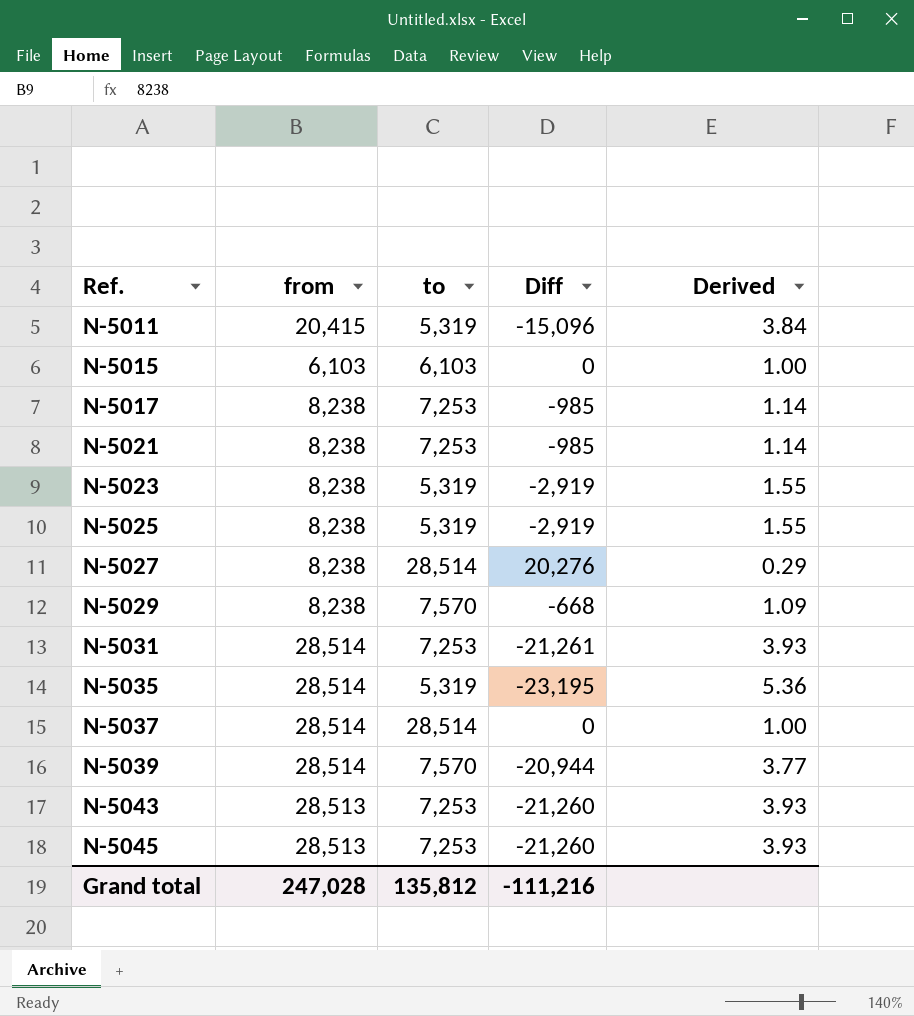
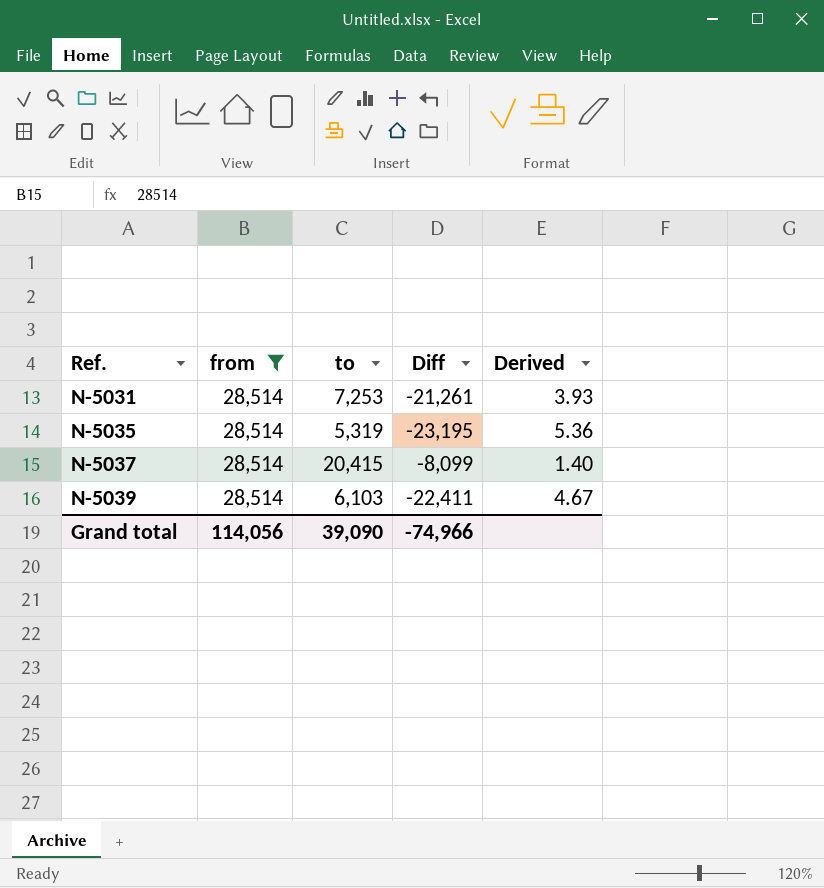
filter: none -> from = 28,514
N-5037 | to: 28,514 -> 20,415
N-5037 | Diff: 0 -> -8,099
N-5037 | Derived: 1.00 -> 1.40
N-5039 | to: 7,570 -> 6,103
N-5039 | Diff: -20,944 -> -22,411
N-5039 | Derived: 3.77 -> 4.67
Grand total | from: 247,028 -> 114,056
Grand total | to: 135,812 -> 39,090
Grand total | Diff: -111,216 -> -74,966

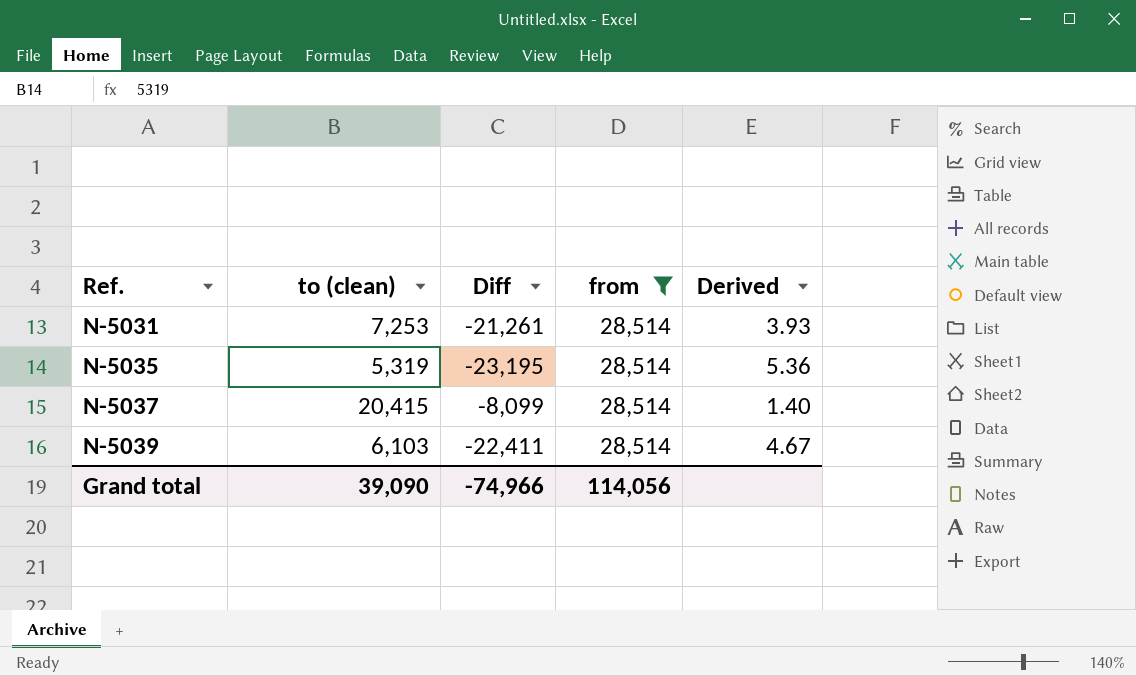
column name: to -> to (clean)
column from | position: 2 -> 4

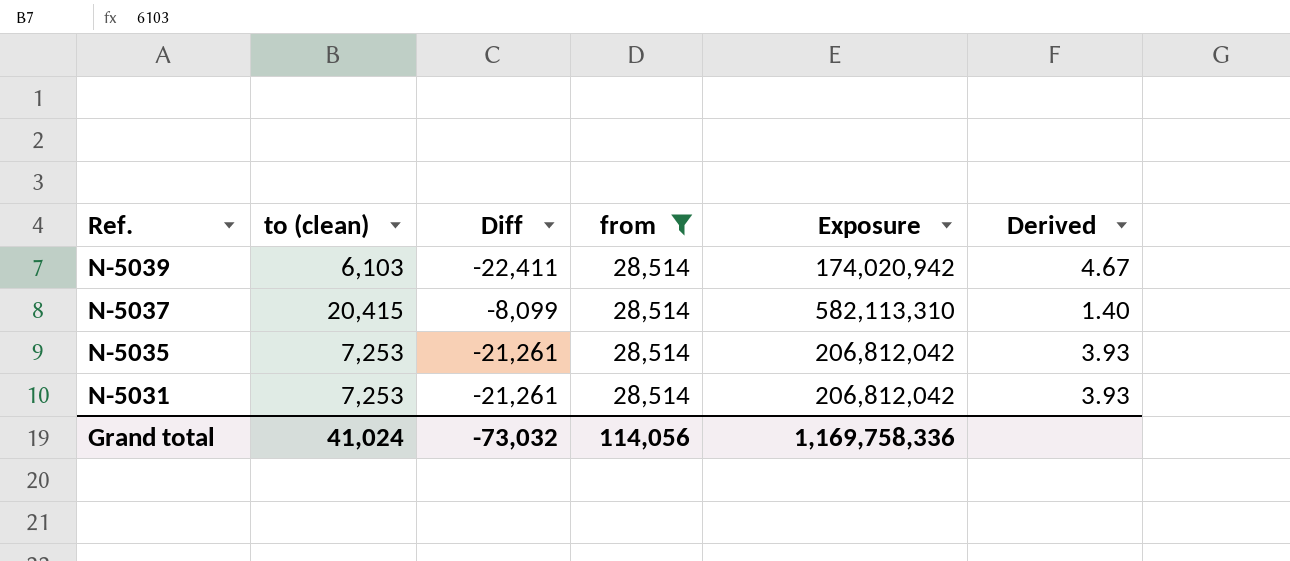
row order: Ref. ascending -> Ref. descending
column Exposure | formula: none -> [to (clean)] * [from]
N-5035 | to (clean): 5,319 -> 7,253
N-5035 | Diff: -23,195 -> -21,261
N-5035 | Derived: 5.36 -> 3.93
Grand total | to (clean): 39,090 -> 41,024
Grand total | Diff: -74,966 -> -73,032

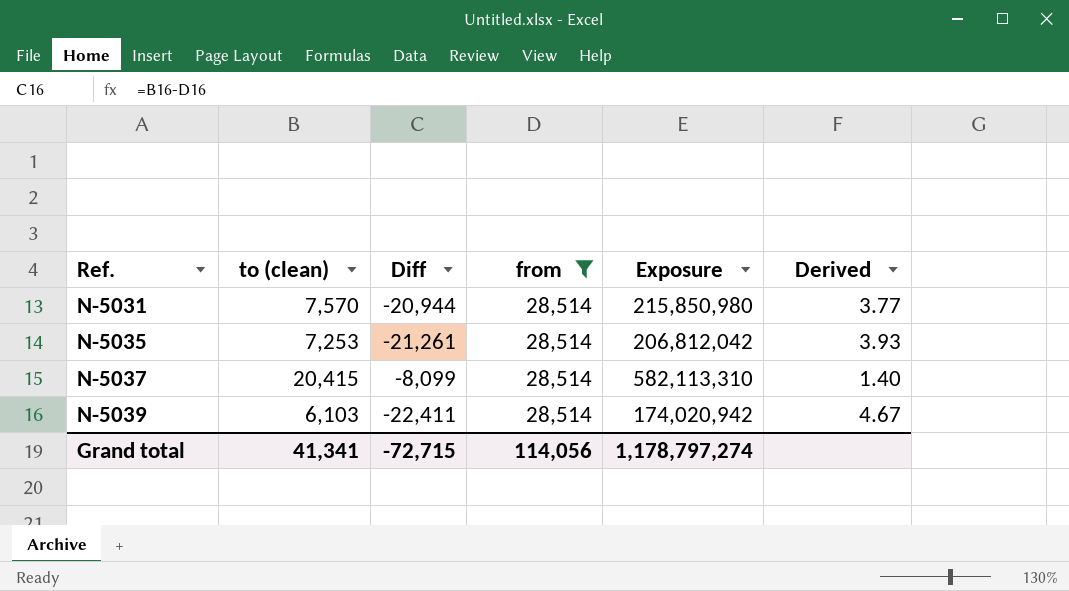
row order: Ref. descending -> Ref. ascending
N-5031 | to (clean): 7,253 -> 7,570
N-5031 | Diff: -21,261 -> -20,944
N-5031 | Exposure: 206,812,042 -> 215,850,980
N-5031 | Derived: 3.93 -> 3.77
Grand total | to (clean): 41,024 -> 41,341
Grand total | Diff: -73,032 -> -72,715
Grand total | Exposure: 1,169,758,336 -> 1,178,797,274

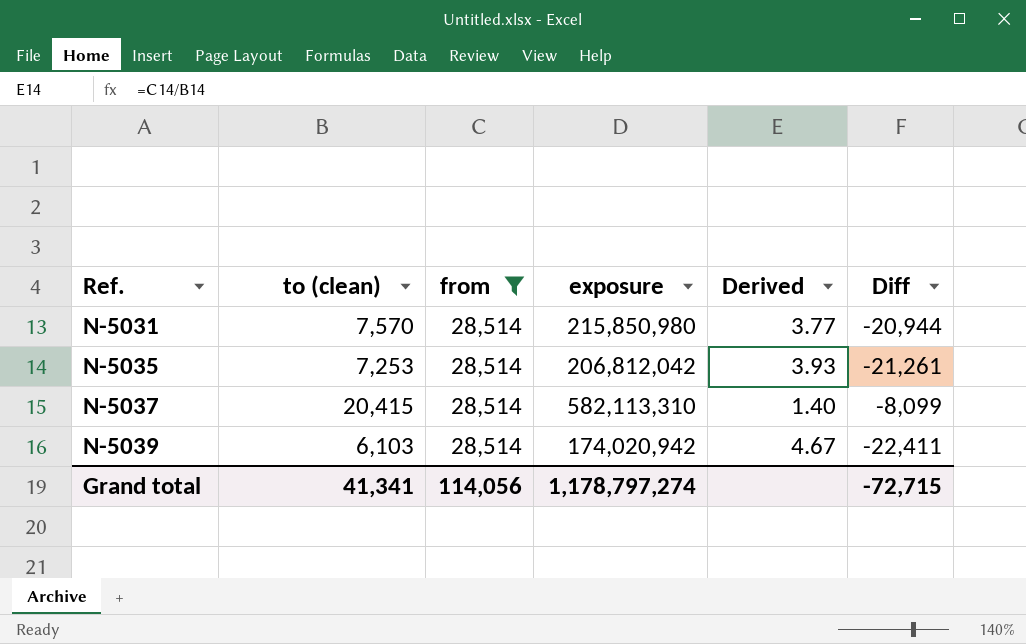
column name: Exposure -> exposure
column Diff | position: 3 -> 6

